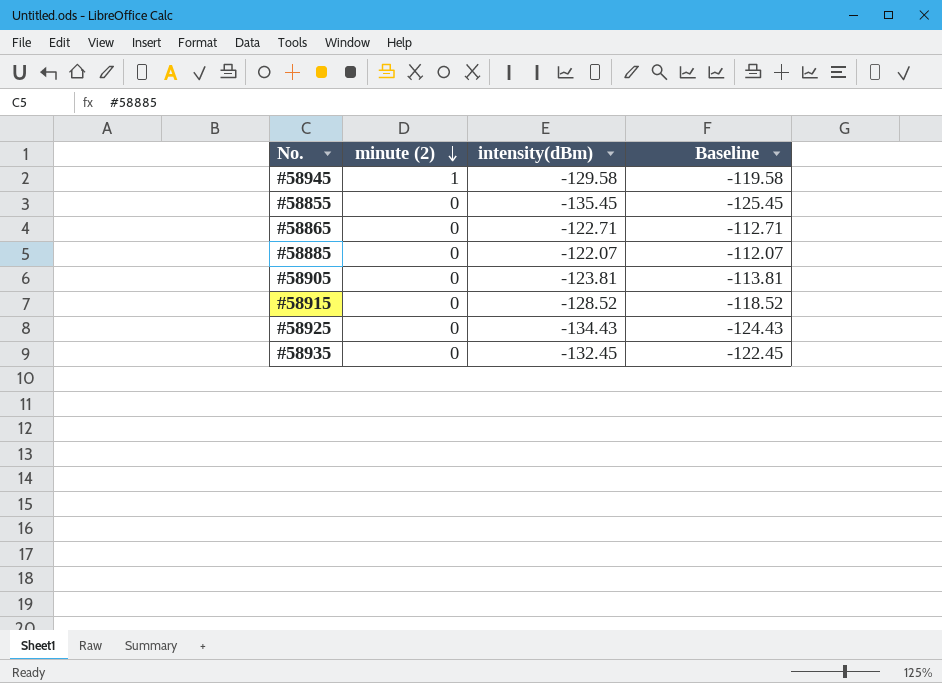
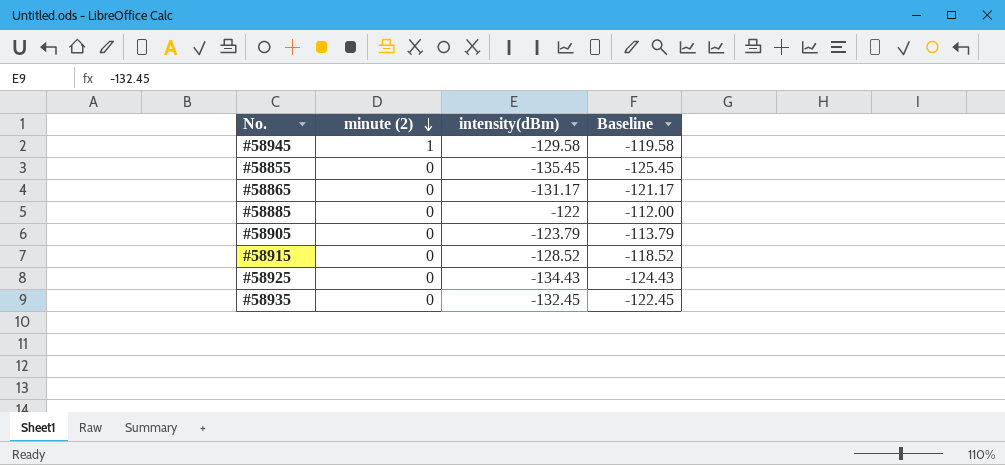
#58865 | intensity(dBm): -122.71 -> -131.17
#58865 | Baseline: -112.71 -> -121.17
#58885 | intensity(dBm): -122.07 -> -122
#58885 | Baseline: -112.07 -> -112.00
#58905 | intensity(dBm): -123.81 -> -123.79
#58905 | Baseline: -113.81 -> -113.79

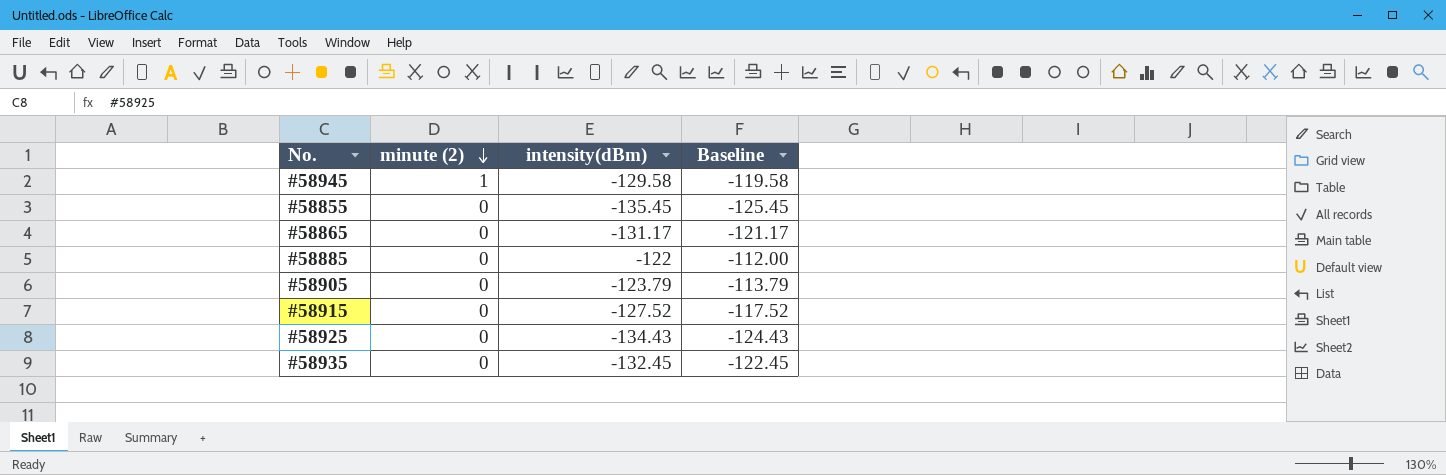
#58915 | intensity(dBm): -128.52 -> -127.52
#58915 | Baseline: -118.52 -> -117.52

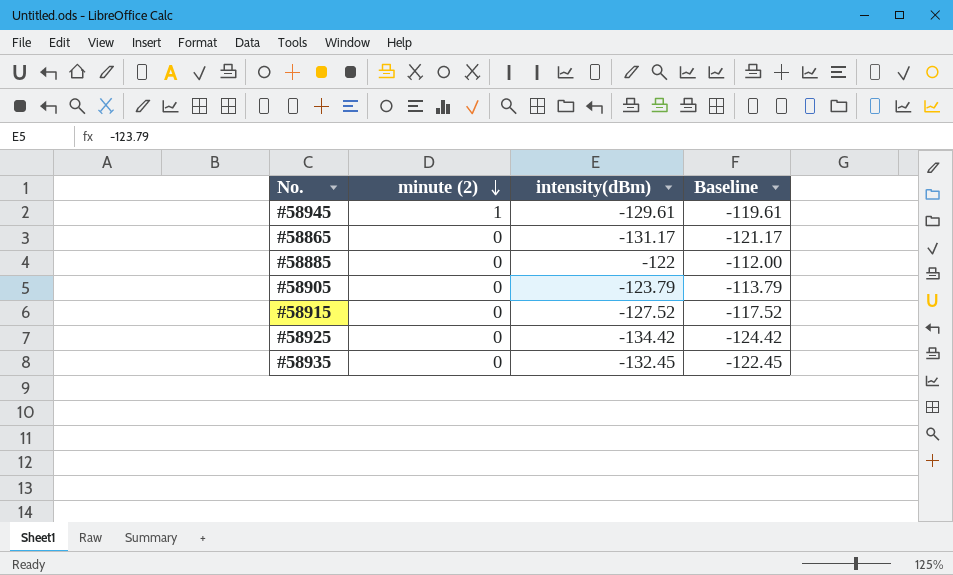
row #58855: 0 | -135.45 | -125.45 -> none
#58945 | intensity(dBm): -129.58 -> -129.61
#58945 | Baseline: -119.58 -> -119.61
#58925 | intensity(dBm): -134.43 -> -134.42
#58925 | Baseline: -124.43 -> -124.42

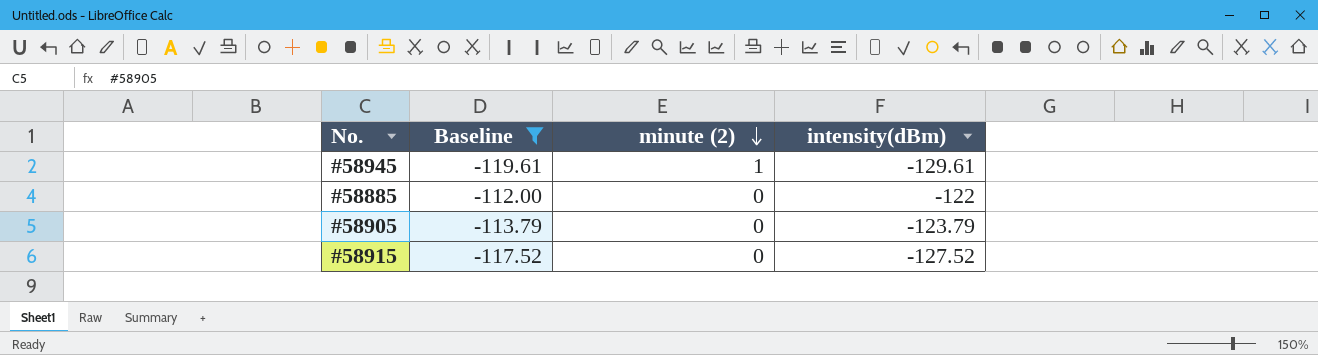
filter: none -> Baseline >= -119.61
column Baseline | position: 4 -> 2

